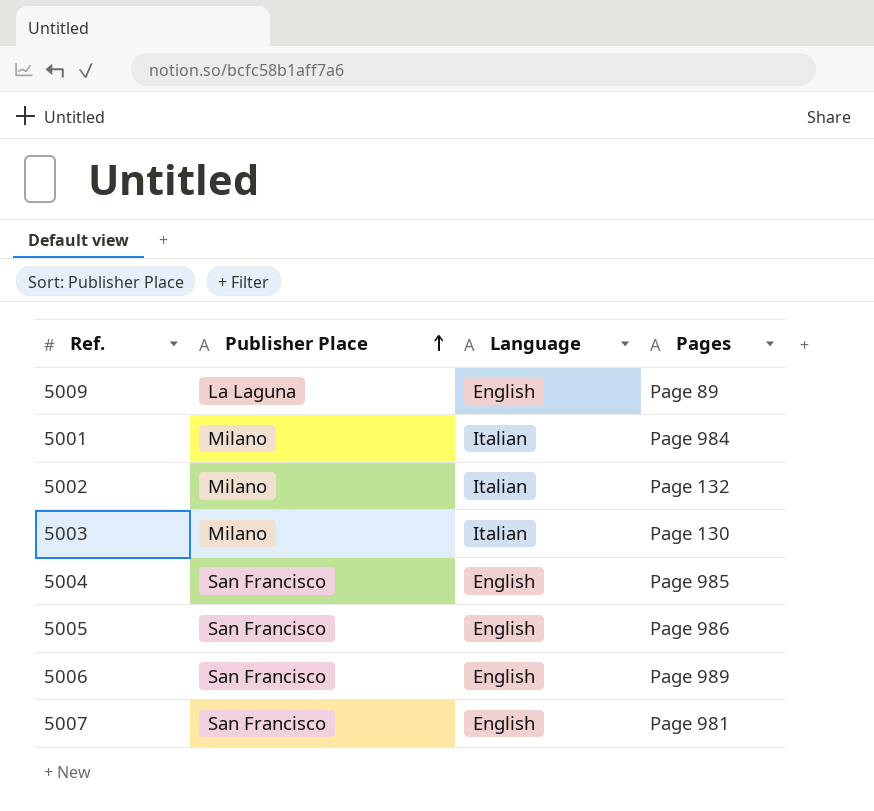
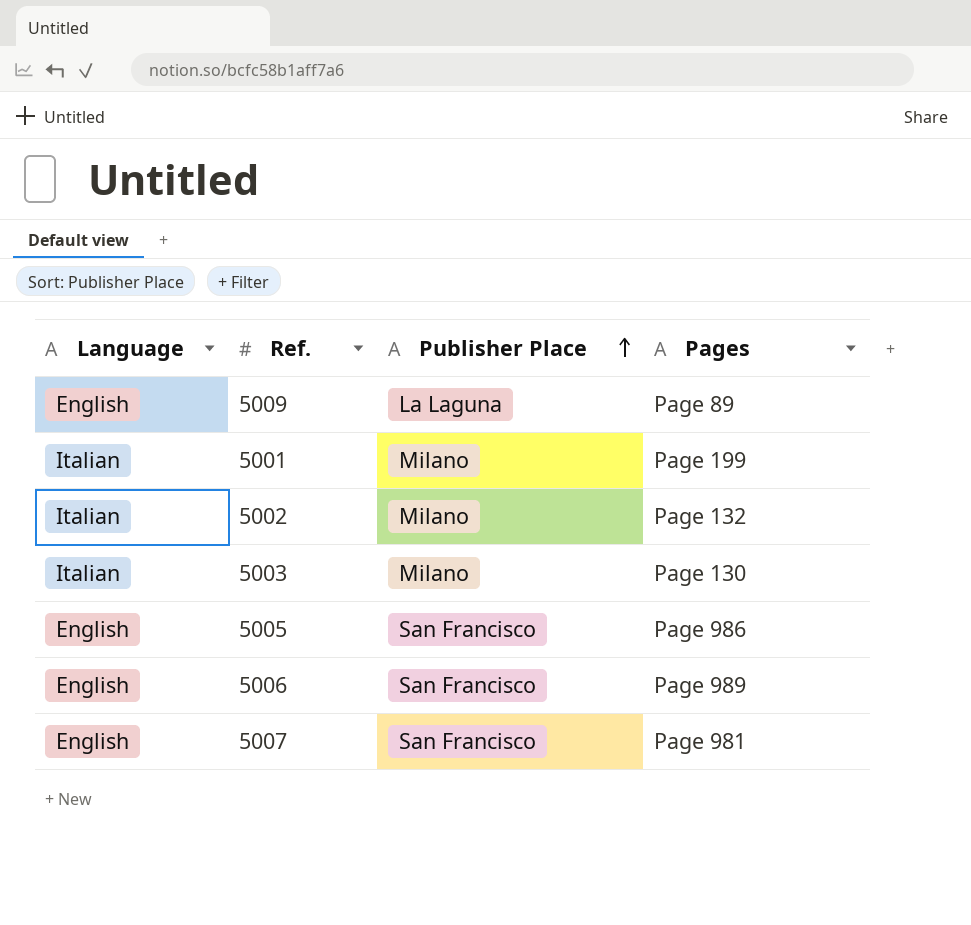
column Language | position: 3 -> 1
row 5004: San Francisco | English | Page 985 -> none
5001 | Pages: Page 984 -> Page 199

